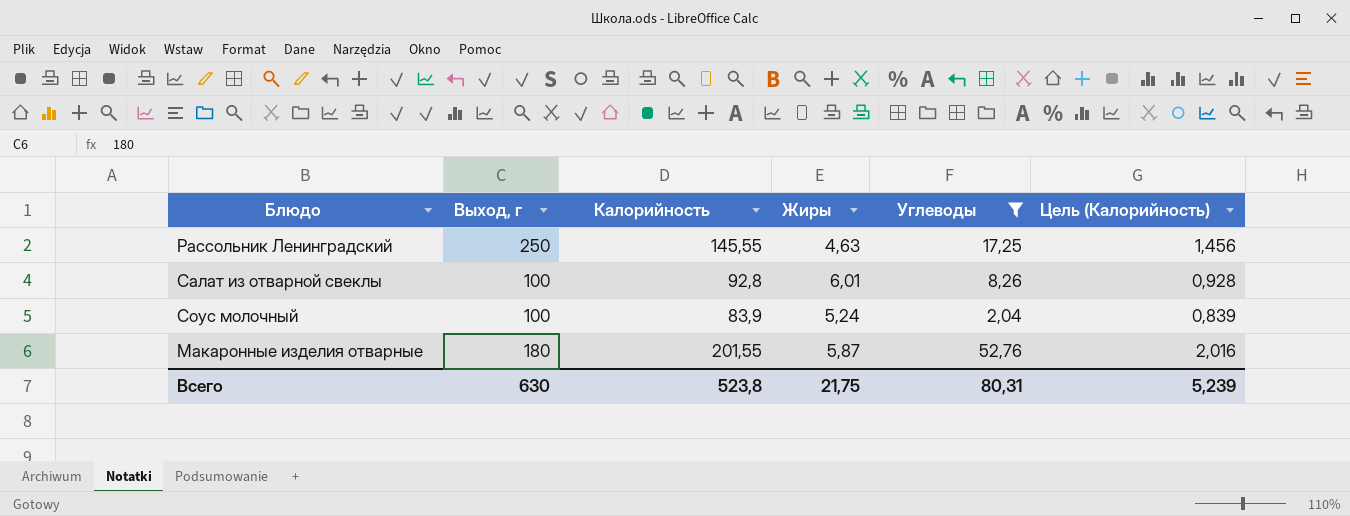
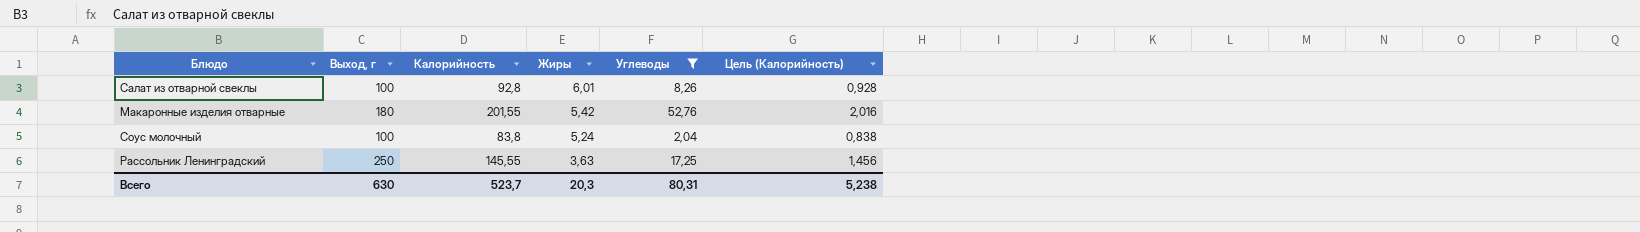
row order: none -> Жиры descending
Макаронные изделия отварные | Жиры: 5,87 -> 5,42
Соус молочный | Калорийность: 83,9 -> 83,8
Соус молочный | Цель (Калорийность): 0,839 -> 0,838
Рассольник Ленинградский | Жиры: 4,63 -> 3,63
Всего | Калорийность: 523,8 -> 523,7
Всего | Жиры: 21,75 -> 20,3
Всего | Цель (Калорийность): 5,239 -> 5,238

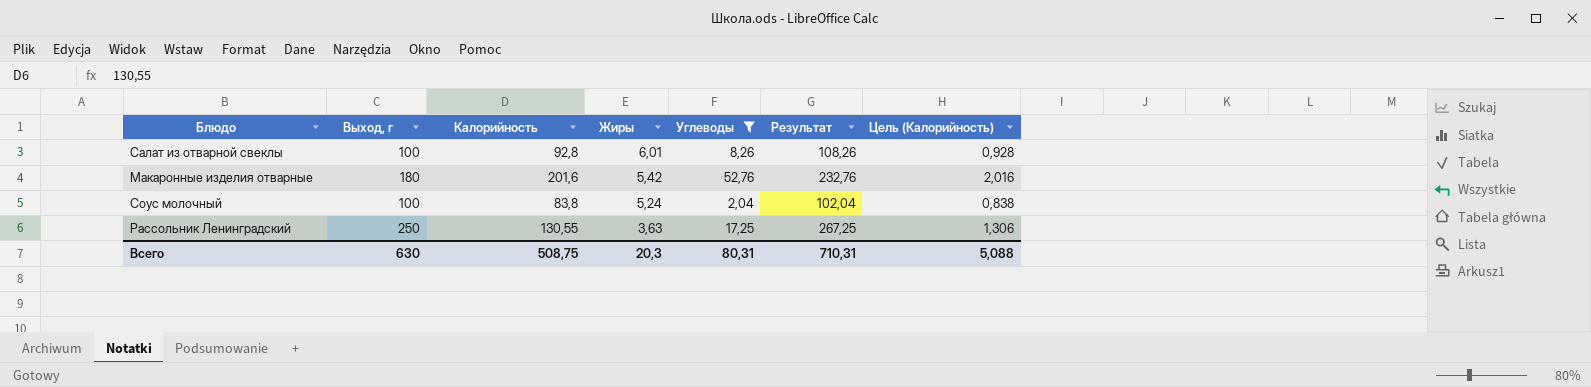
column Результат | formula: none -> [Выход, г] + [Углеводы]
Макаронные изделия отварные | Калорийность: 201,55 -> 201,6
Рассольник Ленинградский | Калорийность: 145,55 -> 130,55
Рассольник Ленинградский | Цель (Калорийность): 1,456 -> 1,306
Всего | Калорийность: 523,7 -> 508,75
Всего | Цель (Калорийность): 5,238 -> 5,088

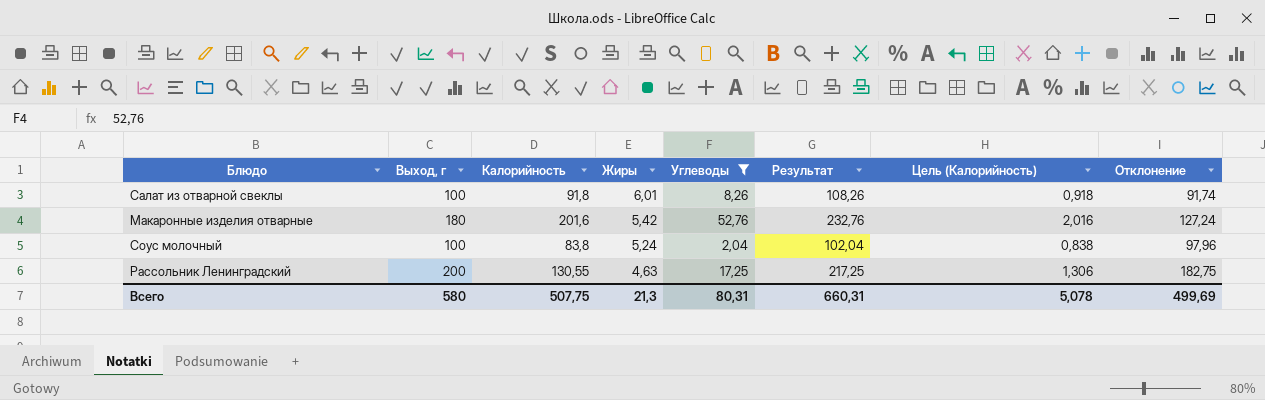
column Отклонение | formula: none -> [Выход, г] - [Углеводы]
Салат из отварной свеклы | Калорийность: 92,8 -> 91,8
Салат из отварной свеклы | Цель (Калорийность): 0,928 -> 0,918
Рассольник Ленинградский | Выход, г: 250 -> 200
Рассольник Ленинградский | Жиры: 3,63 -> 4,63
Рассольник Ленинградский | Результат: 267,25 -> 217,25
Всего | Выход, г: 630 -> 580
Всего | Калорийность: 508,75 -> 507,75
Всего | Жиры: 20,3 -> 21,3
Всего | Результат: 710,31 -> 660,31
Всего | Цель (Калорийность): 5,088 -> 5,078

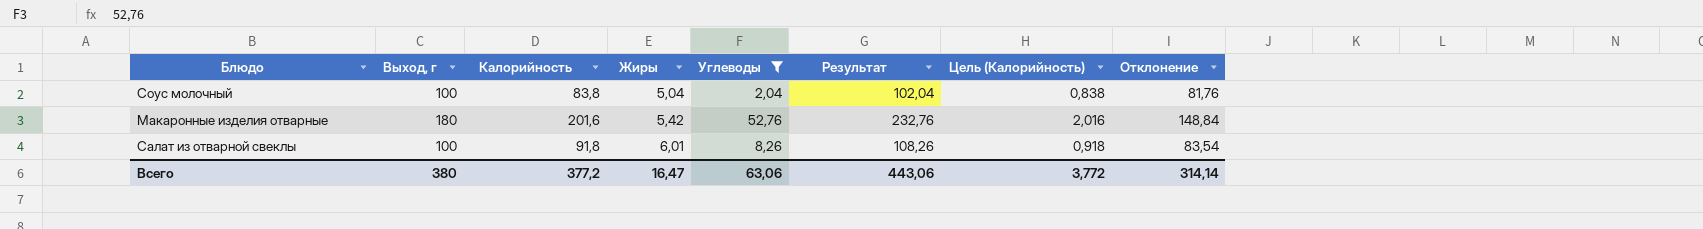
row order: Жиры descending -> Жиры ascending
column Отклонение | formula: [Выход, г] - [Углеводы] -> [Калорийность] - [Углеводы]
row Рассольник Ленинградский: 200 | 130,55 | 4,63 | 17,25 | 217,25 | 1,306 | 182,75 -> none
Соус молочный | Жиры: 5,24 -> 5,04
Всего | Выход, г: 580 -> 380
Всего | Калорийность: 507,75 -> 377,2
Всего | Жиры: 21,3 -> 16,47
Всего | Углеводы: 80,31 -> 63,06
Всего | Результат: 660,31 -> 443,06
Всего | Цель (Калорийность): 5,078 -> 3,772
Всего | Отклонение: 499,69 -> 314,14

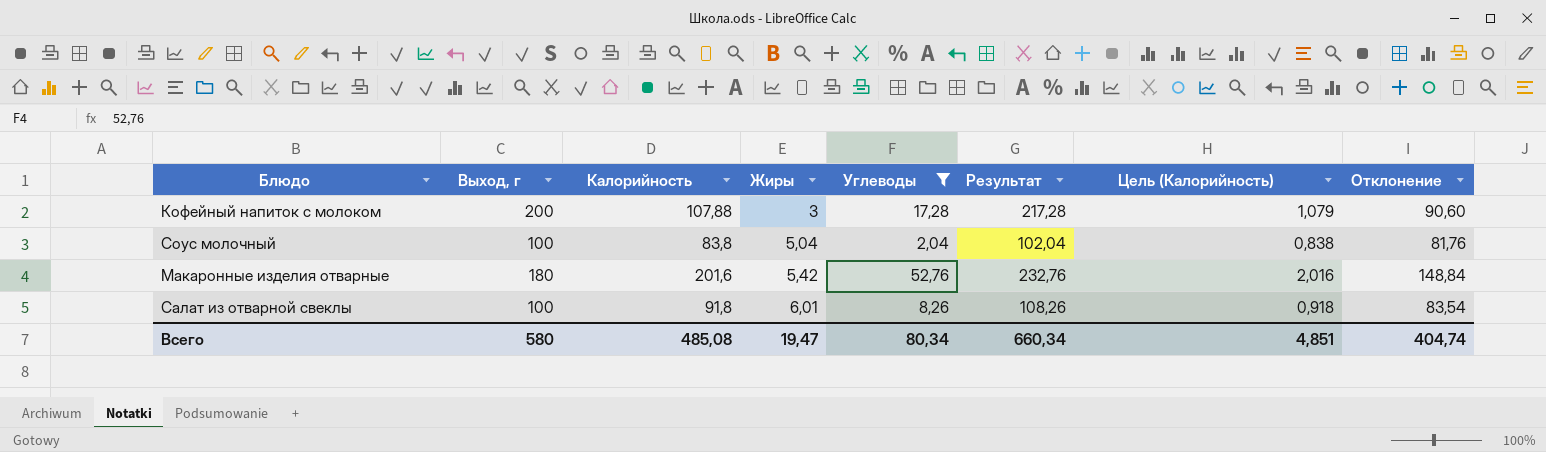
row Кофейный напиток с молоком: none -> 200 | 107,88 | 3 | 17,28 | 217,28 | 1,079 | 90,60
Всего | Выход, г: 380 -> 580
Всего | Калорийность: 377,2 -> 485,08
Всего | Жиры: 16,47 -> 19,47
Всего | Углеводы: 63,06 -> 80,34
Всего | Результат: 443,06 -> 660,34
Всего | Цель (Калорийность): 3,772 -> 4,851
Всего | Отклонение: 314,14 -> 404,74

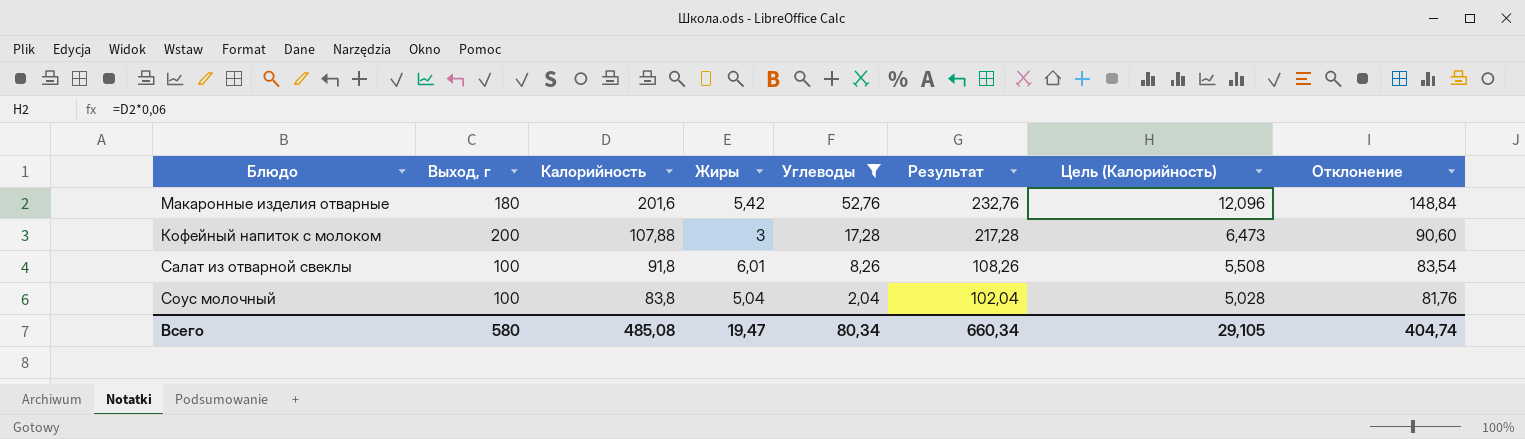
row order: Жиры ascending -> Калорийность descending
column Цель (Калорийность) | formula: [Калорийность] * 0,01 -> [Калорийность] * 0,06
Всего | Цель (Калорийность): 4,851 -> 29,105

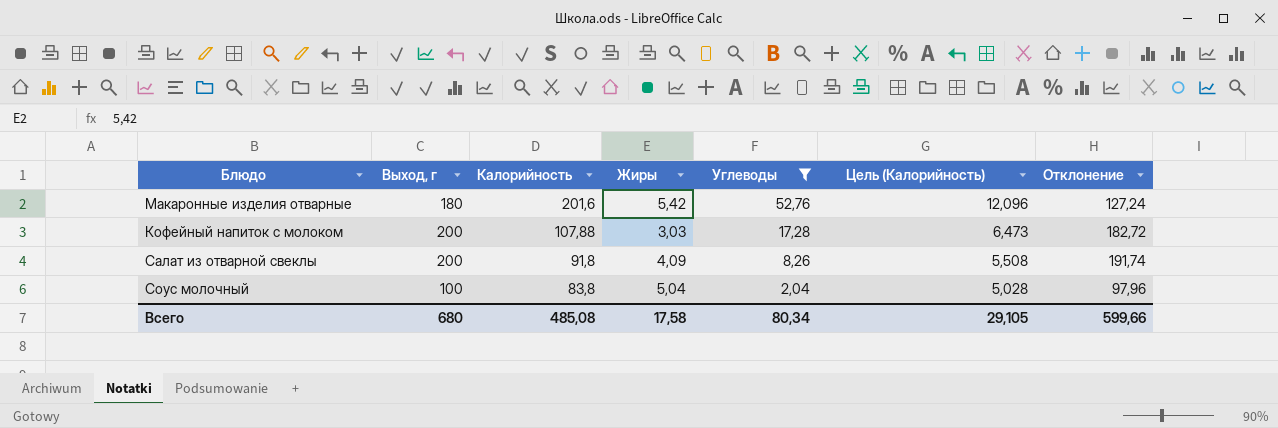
column Результат | formula: [Выход, г] + [Углеводы] -> none
column Отклонение | formula: [Калорийность] - [Углеводы] -> [Выход, г] - [Углеводы]
Кофейный напиток с молоком | Жиры: 3 -> 3,03
Салат из отварной свеклы | Выход, г: 100 -> 200
Салат из отварной свеклы | Жиры: 6,01 -> 4,09
Всего | Выход, г: 580 -> 680
Всего | Жиры: 19,47 -> 17,58
Всего | Отклонение: 404,74 -> 599,66

